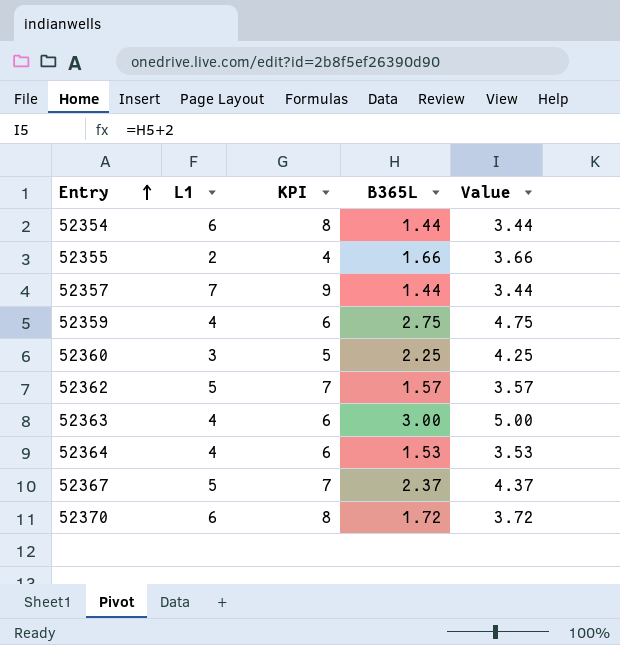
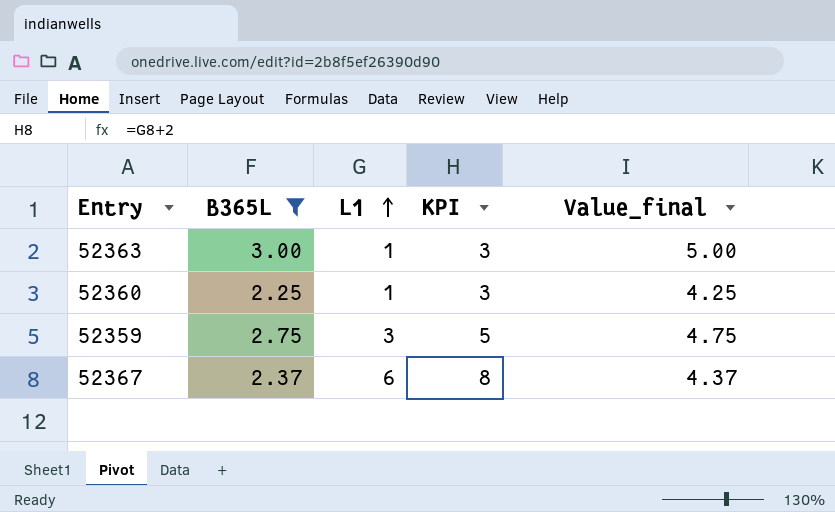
filter: none -> B365L >= 2.25
row order: Entry ascending -> L1 ascending
column B365L | position: 4 -> 2
column name: Value -> Value_final
52363 | L1: 4 -> 1
52363 | KPI: 6 -> 3
52360 | L1: 3 -> 1
52360 | KPI: 5 -> 3
52359 | L1: 4 -> 3
52359 | KPI: 6 -> 5
52367 | L1: 5 -> 6
52367 | KPI: 7 -> 8

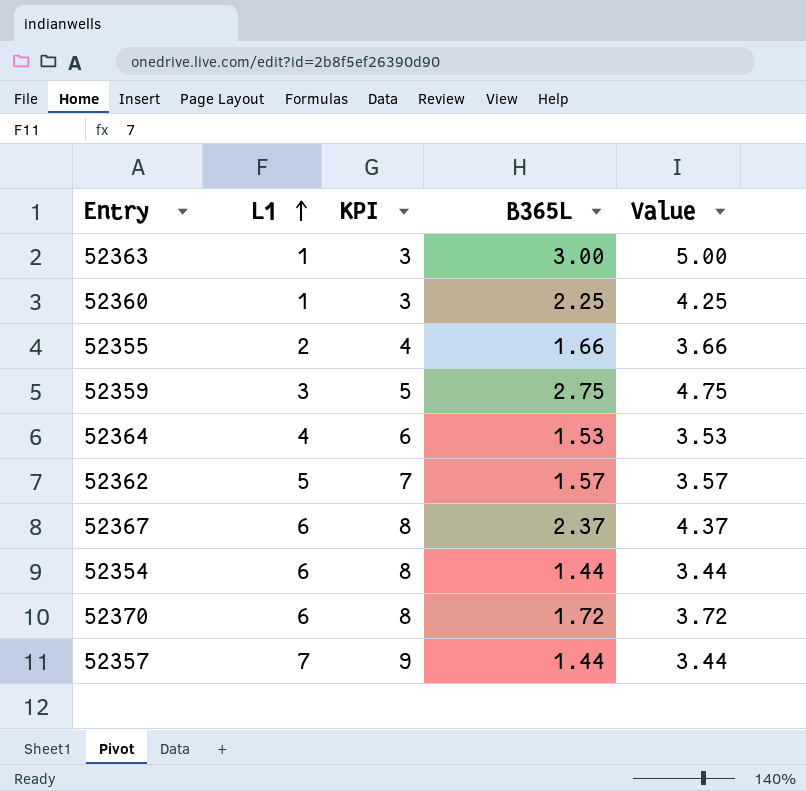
filter: B365L >= 2.25 -> none
column B365L | position: 2 -> 4
column name: Value_final -> Value

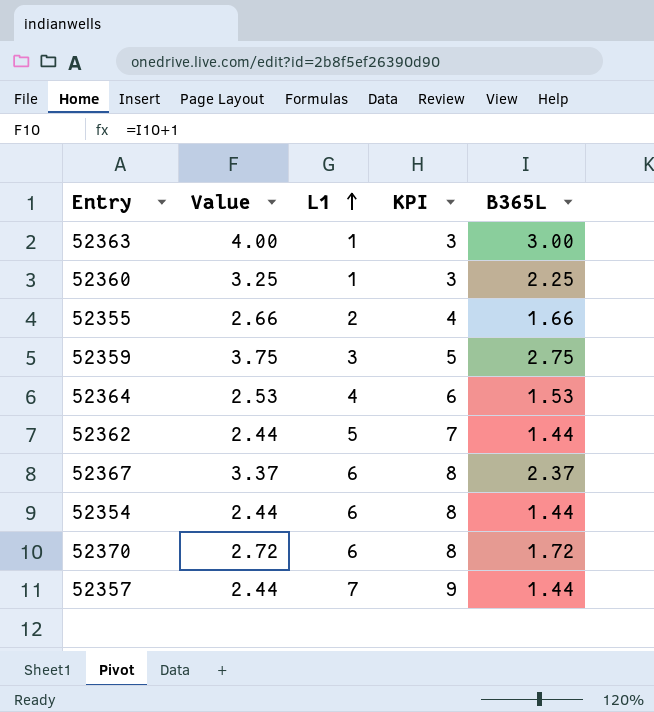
column Value | formula: [B365L] + 2 -> [B365L] + 1
column Value | position: 5 -> 2
52362 | B365L: 1.57 -> 1.44

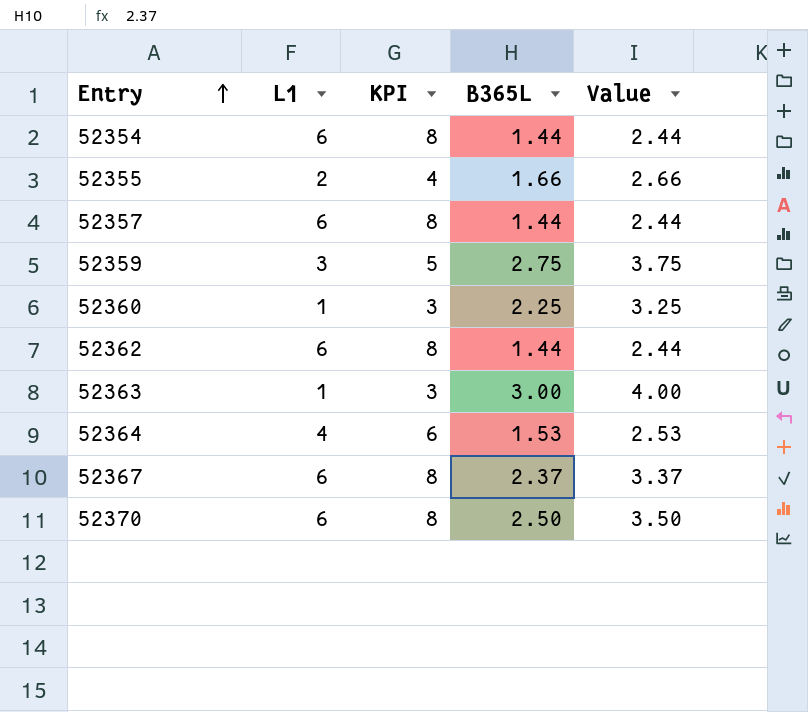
row order: L1 ascending -> Entry ascending
column Value | position: 2 -> 5
52357 | L1: 7 -> 6
52357 | KPI: 9 -> 8
52362 | L1: 5 -> 6
52362 | KPI: 7 -> 8
52370 | B365L: 1.72 -> 2.50
52370 | Value: 2.72 -> 3.50

